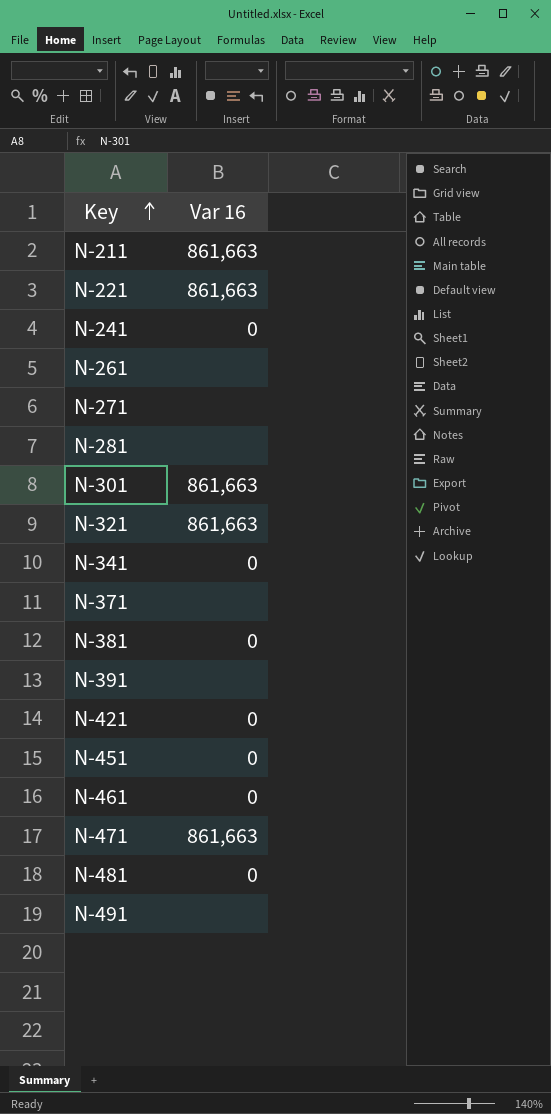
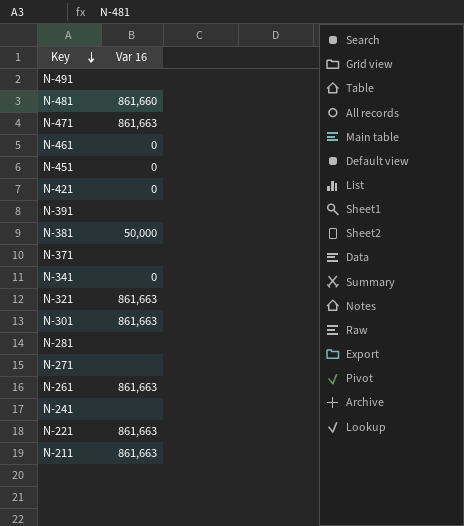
row order: Key ascending -> Key descending
N-481 | Var 16: 0 -> 861,660
N-381 | Var 16: 0 -> 50,000
N-261 | Var 16: none -> 861,663
N-241 | Var 16: 0 -> none

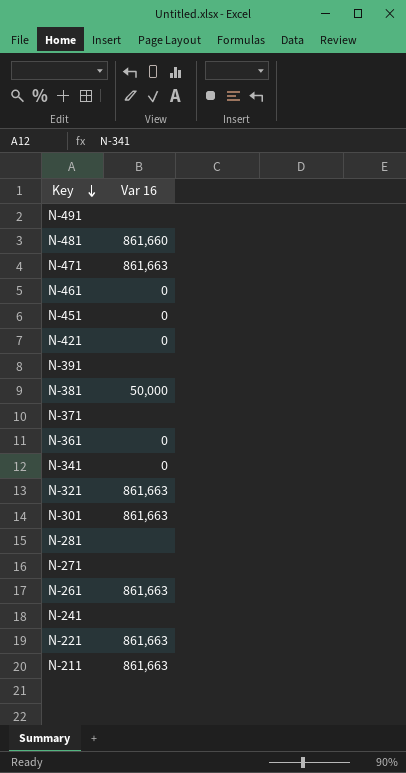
row N-361: none -> 0

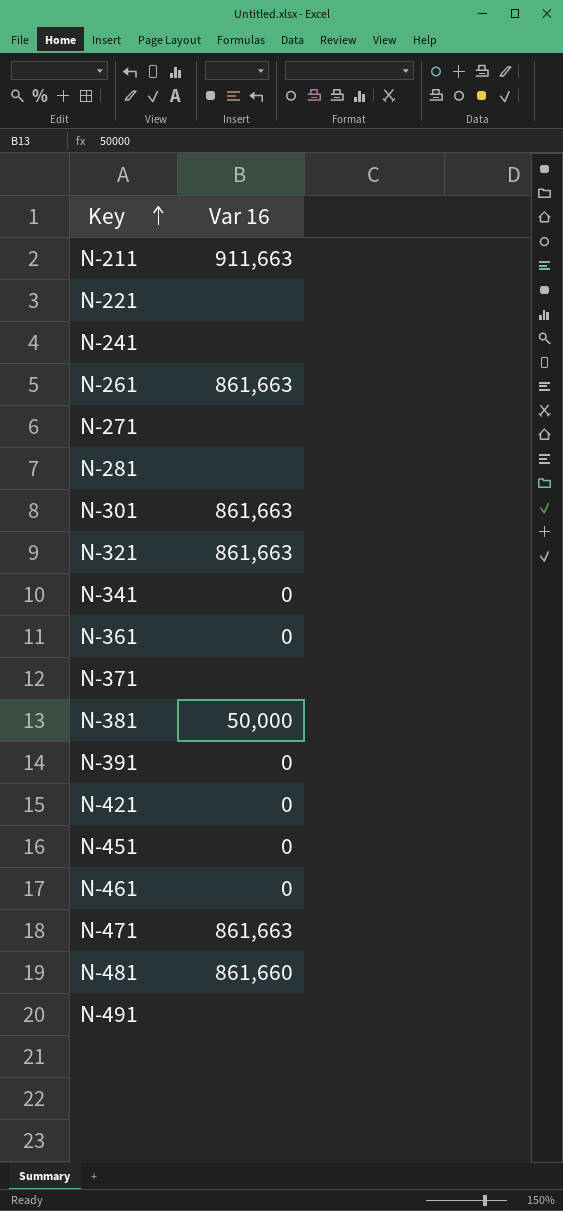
row order: Key descending -> Key ascending
N-211 | Var 16: 861,663 -> 911,663
N-221 | Var 16: 861,663 -> none
N-391 | Var 16: none -> 0

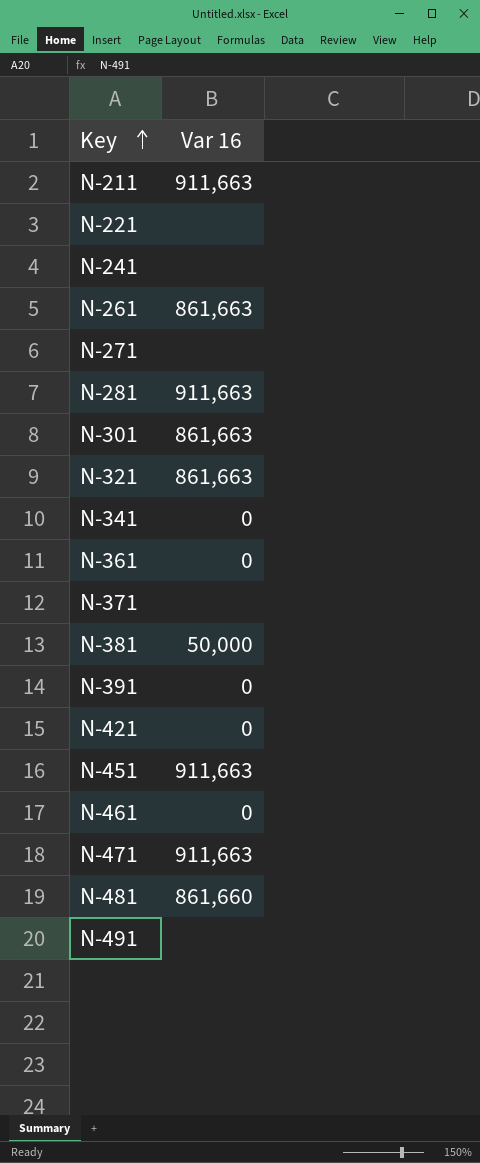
N-281 | Var 16: none -> 911,663
N-451 | Var 16: 0 -> 911,663
N-471 | Var 16: 861,663 -> 911,663

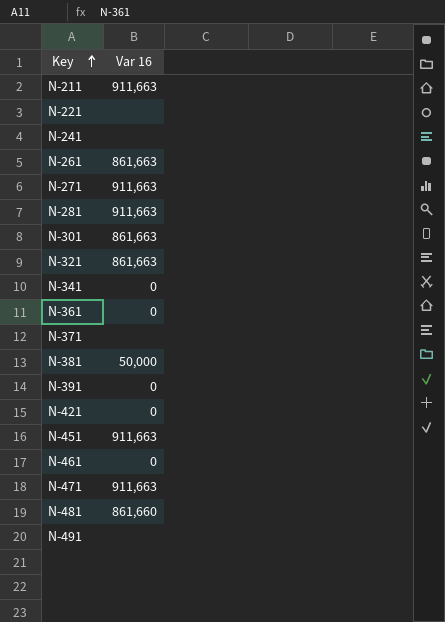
N-271 | Var 16: none -> 911,663

